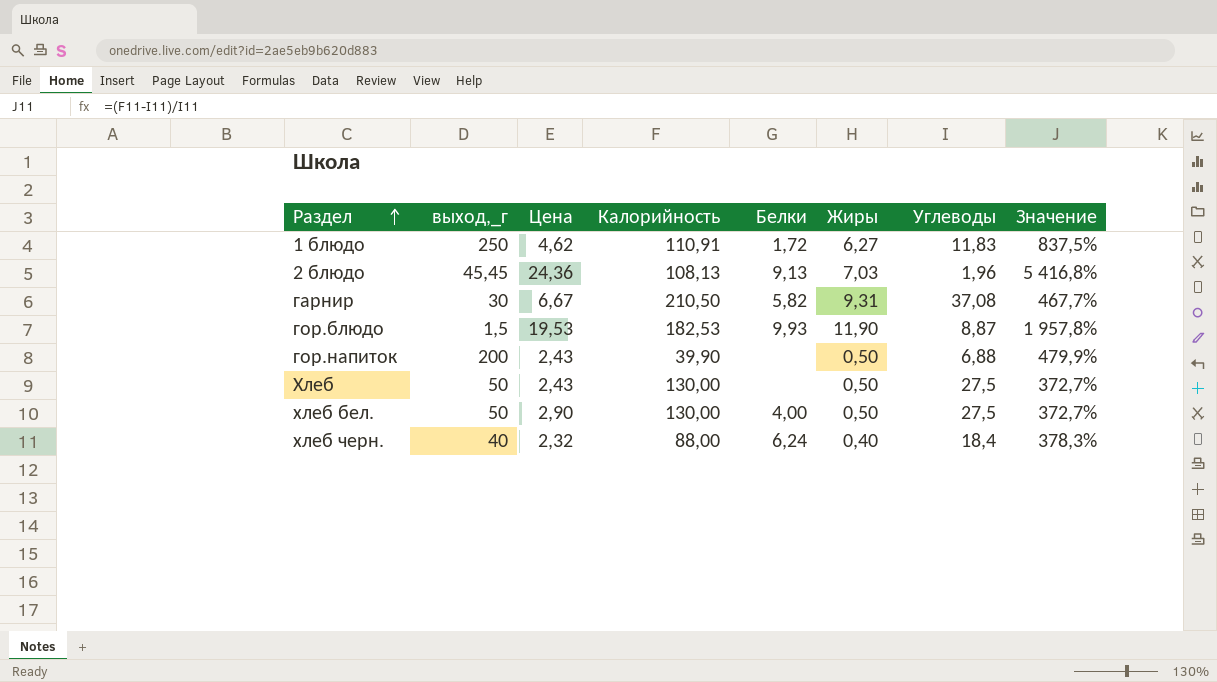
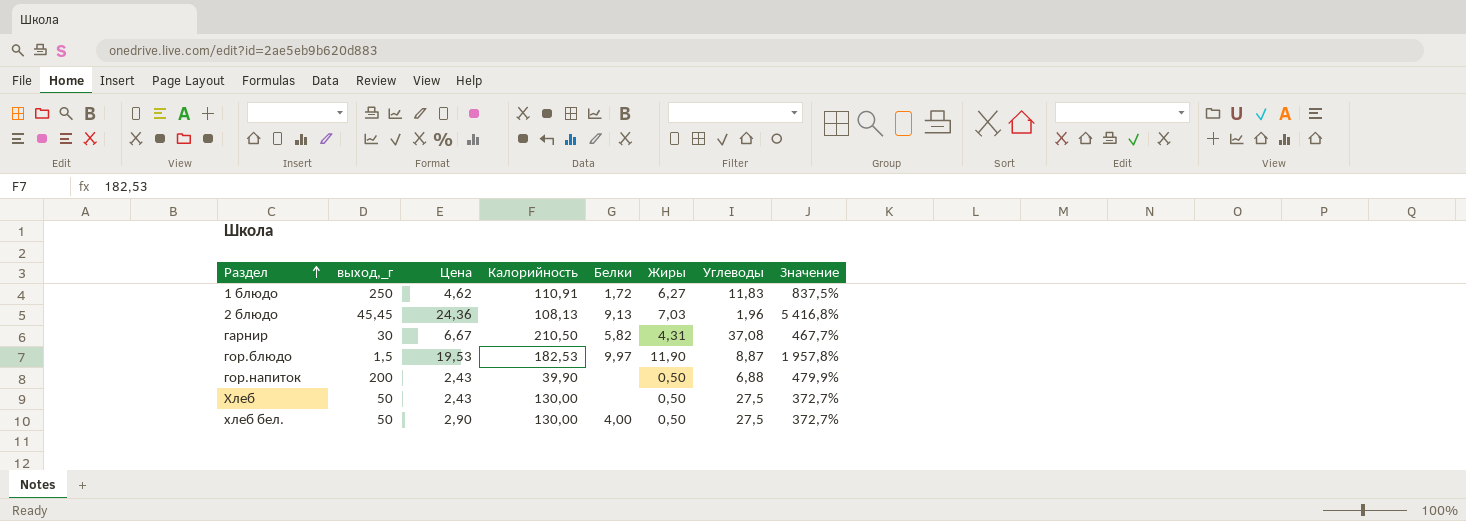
row хлеб черн.: 40 | 2,32 | 88,00 | 6,24 | 0,40 | 18,4 | 378,3% -> none
гарнир | Жиры: 9,31 -> 4,31
гор.блюдо | Белки: 9,93 -> 9,97

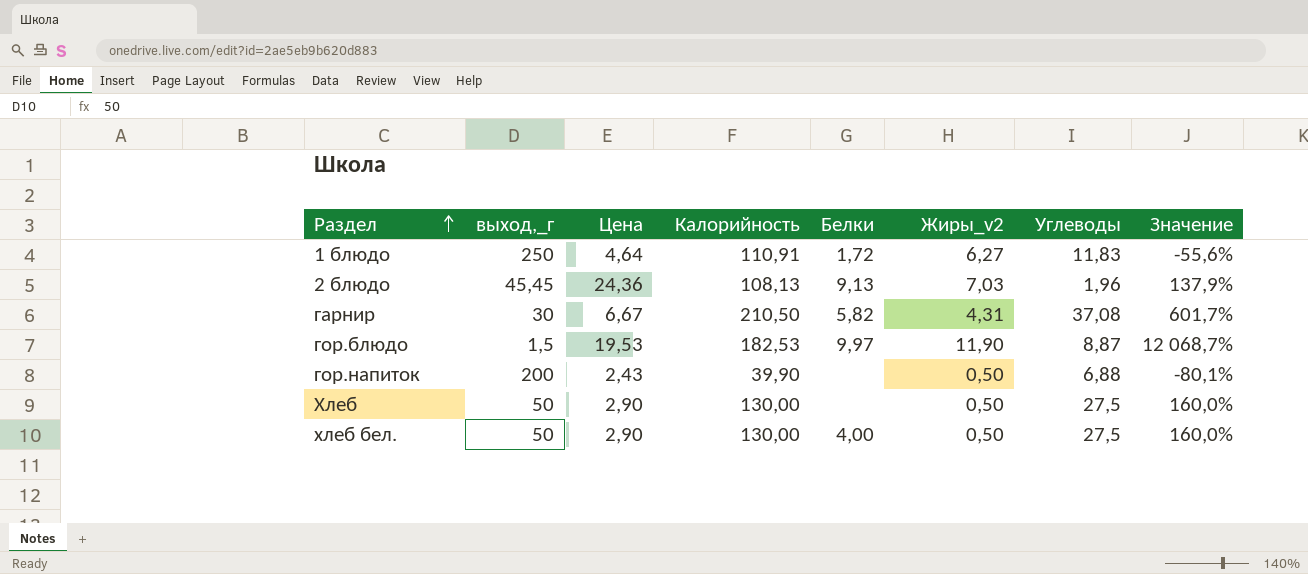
column name: Жиры -> Жиры_v2
column Значение | formula: ([Калорийность] - [Углеводы]) / [Углеводы] -> ([Калорийность] - [выход,_г]) / [выход,_г]
1 блюдо | Цена: 4,62 -> 4,64
Хлеб | Цена: 2,43 -> 2,90

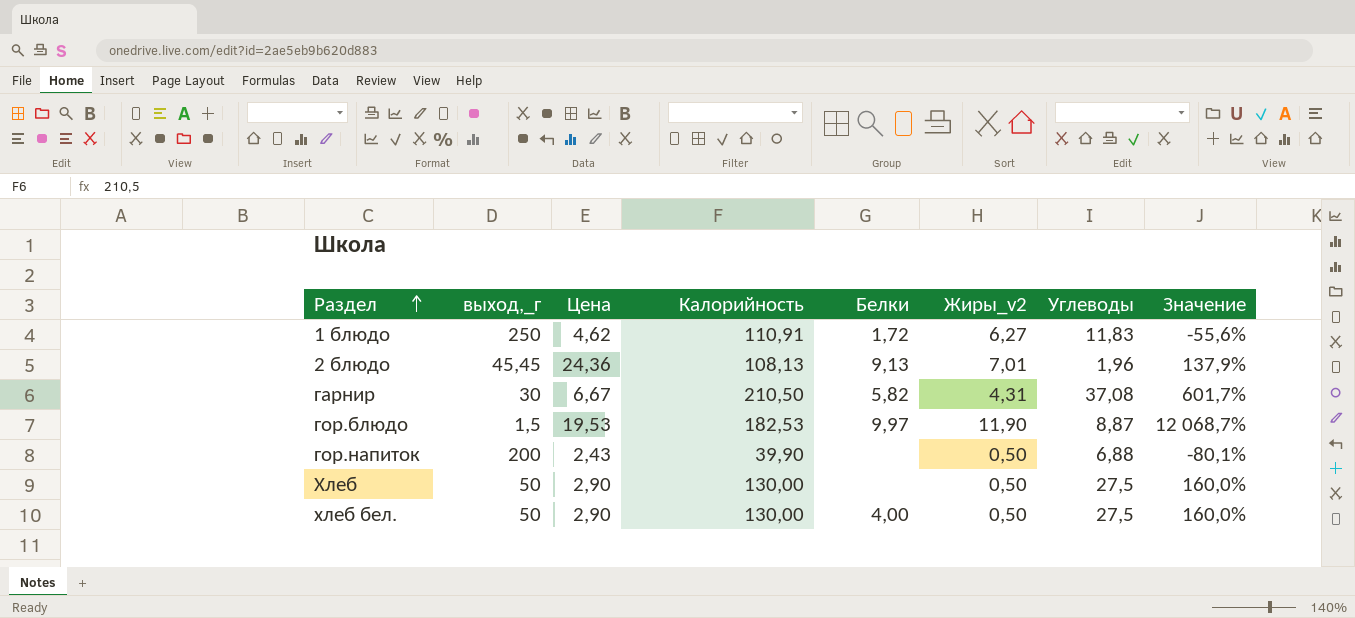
1 блюдо | Цена: 4,64 -> 4,62
2 блюдо | Жиры_v2: 7,03 -> 7,01

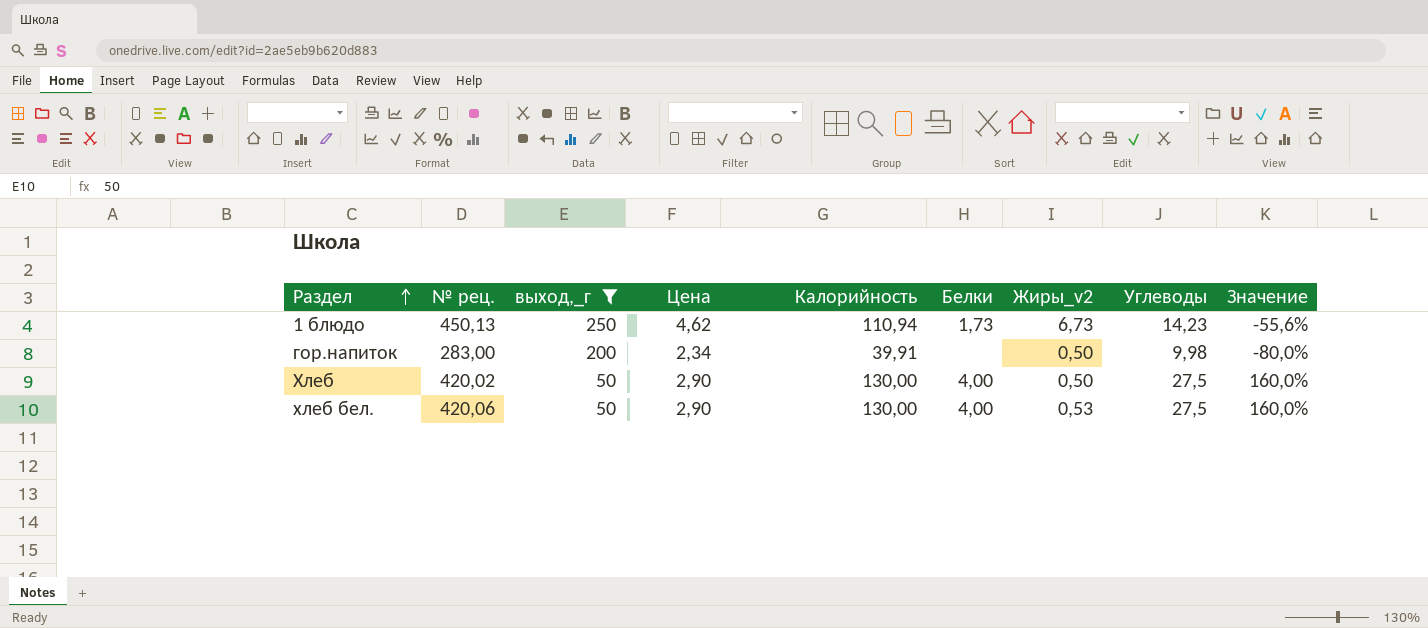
filter: none -> выход,_г >= 50
column № рец. | position: none -> 2
1 блюдо | Калорийность: 110,91 -> 110,94
1 блюдо | Белки: 1,72 -> 1,73
1 блюдо | Жиры_v2: 6,27 -> 6,73
1 блюдо | Углеводы: 11,83 -> 14,23
гор.напиток | Цена: 2,43 -> 2,34
гор.напиток | Калорийность: 39,90 -> 39,91
гор.напиток | Углеводы: 6,88 -> 9,98
гор.напиток | Значение: -80,1% -> -80,0%
Хлеб | Белки: none -> 4,00
хлеб бел. | Жиры_v2: 0,50 -> 0,53

